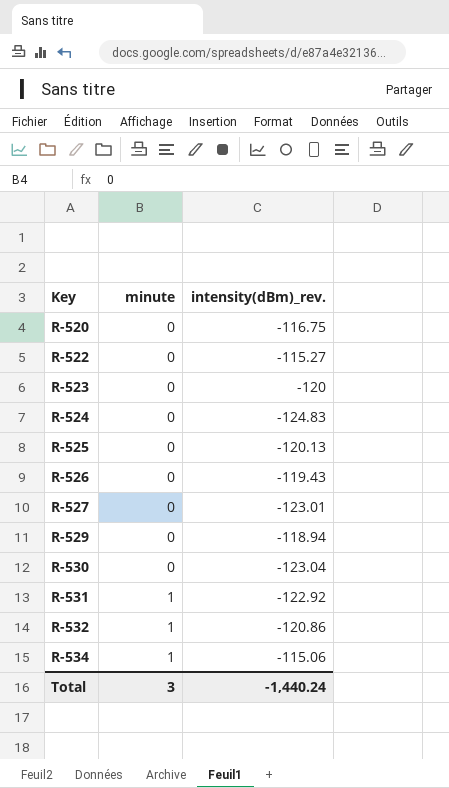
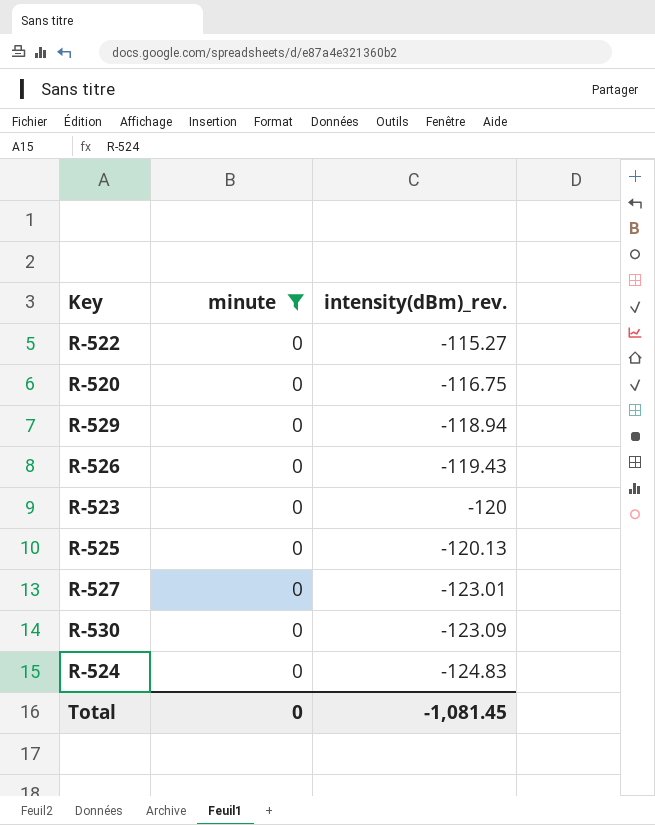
filter: none -> minute = 0
row order: Key ascending -> intensity(dBm)_rev. descending
R-530 | intensity(dBm)_rev.: -123.04 -> -123.09
Total | minute: 3 -> 0
Total | intensity(dBm)_rev.: -1,440.24 -> -1,081.45

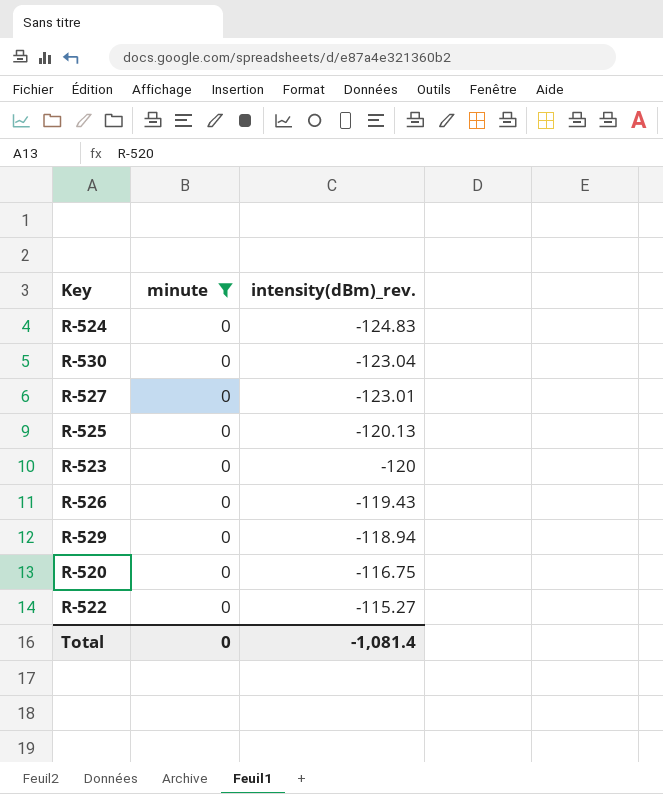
row order: intensity(dBm)_rev. descending -> intensity(dBm)_rev. ascending
R-530 | intensity(dBm)_rev.: -123.09 -> -123.04
Total | intensity(dBm)_rev.: -1,081.45 -> -1,081.4

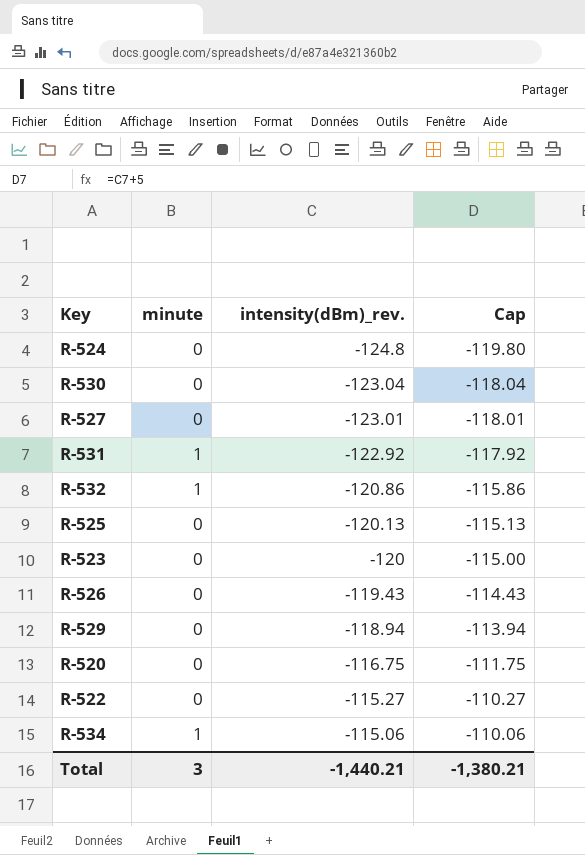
filter: minute = 0 -> none
column Cap | formula: none -> [intensity(dBm)_rev.] + 5
R-524 | intensity(dBm)_rev.: -124.83 -> -124.8
Total | minute: 0 -> 3
Total | intensity(dBm)_rev.: -1,081.4 -> -1,440.21

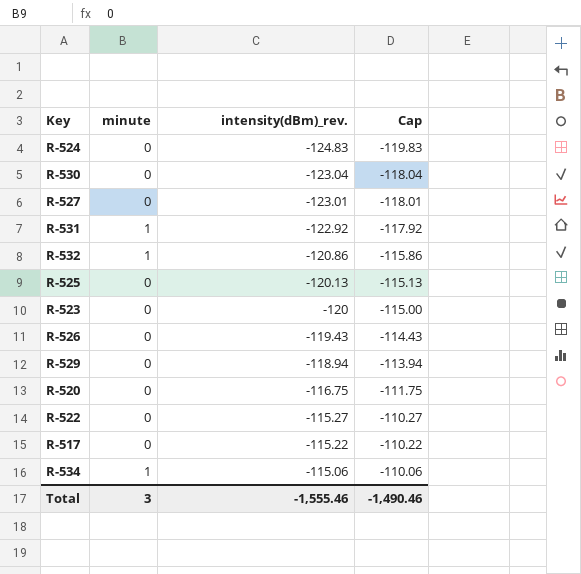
R-524 | intensity(dBm)_rev.: -124.8 -> -124.83
R-524 | Cap: -119.80 -> -119.83
row R-517: none -> 0 | -115.22 | -110.22
Total | intensity(dBm)_rev.: -1,440.21 -> -1,555.46
Total | Cap: -1,380.21 -> -1,490.46

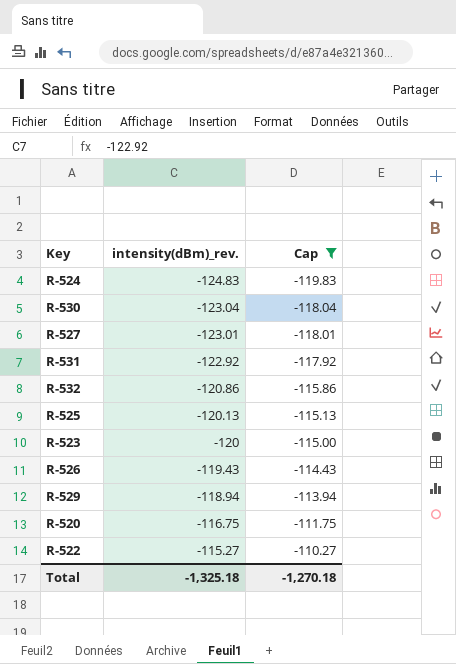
filter: none -> Cap <= -110.27
column minute | position: 2 -> none
Total | intensity(dBm)_rev.: -1,555.46 -> -1,325.18
Total | Cap: -1,490.46 -> -1,270.18

